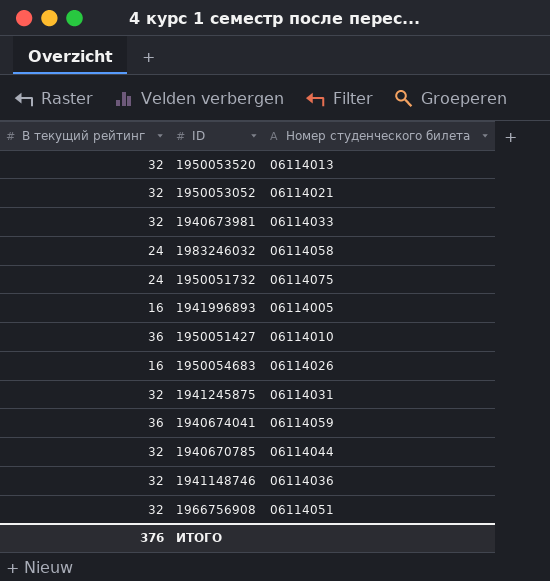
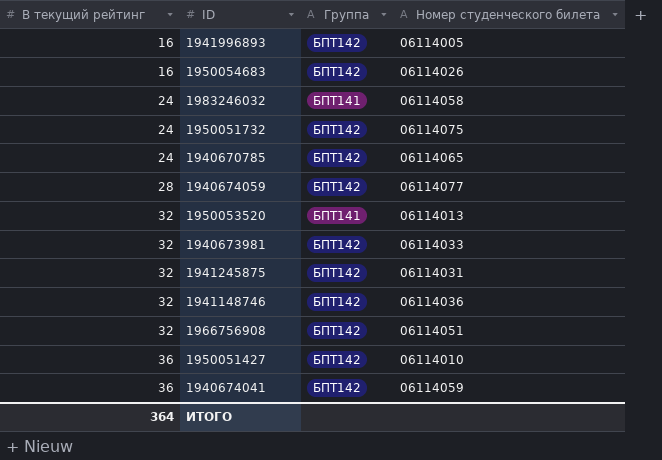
row order: none -> В текущий рейтинг ascending
column Группа | position: none -> 3
row 1950053052: 32 | 06114021 -> none
1940670785 | В текущий рейтинг: 32 -> 24
1940670785 | Номер студенческого билета: 06114044 -> 06114065
row 1940674059: none -> 28 | БПТ142 | 06114077
ИТОГО | В текущий рейтинг: 376 -> 364

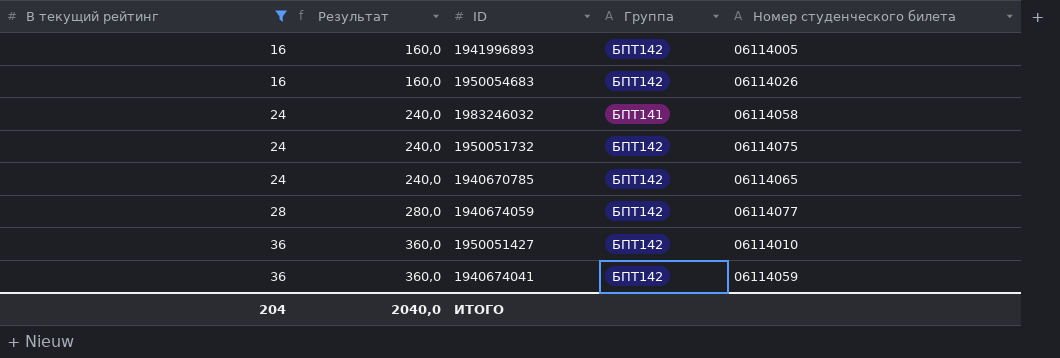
filter: none -> В текущий рейтинг != 32
column Результат | formula: none -> [В текущий рейтинг] * 10
ИТОГО | В текущий рейтинг: 364 -> 204

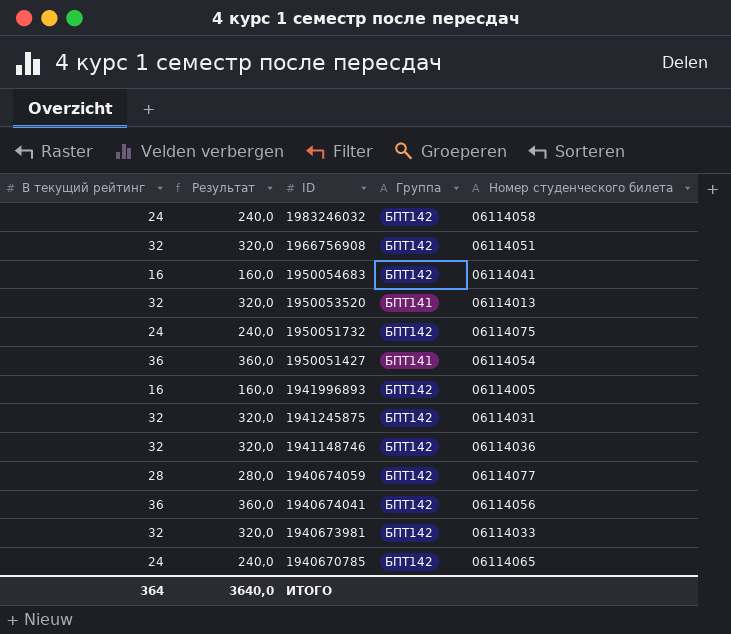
filter: В текущий рейтинг != 32 -> none
row order: В текущий рейтинг ascending -> ID descending
1983246032 | Группа: БПТ141 -> БПТ142
1950054683 | Номер студенческого билета: 06114026 -> 06114041
1950051427 | Группа: БПТ142 -> БПТ141
1950051427 | Номер студенческого билета: 06114010 -> 06114054
1940674041 | Номер студенческого билета: 06114059 -> 06114056
ИТОГО | В текущий рейтинг: 204 -> 364
ИТОГО | Результат: 2040,0 -> 3640,0

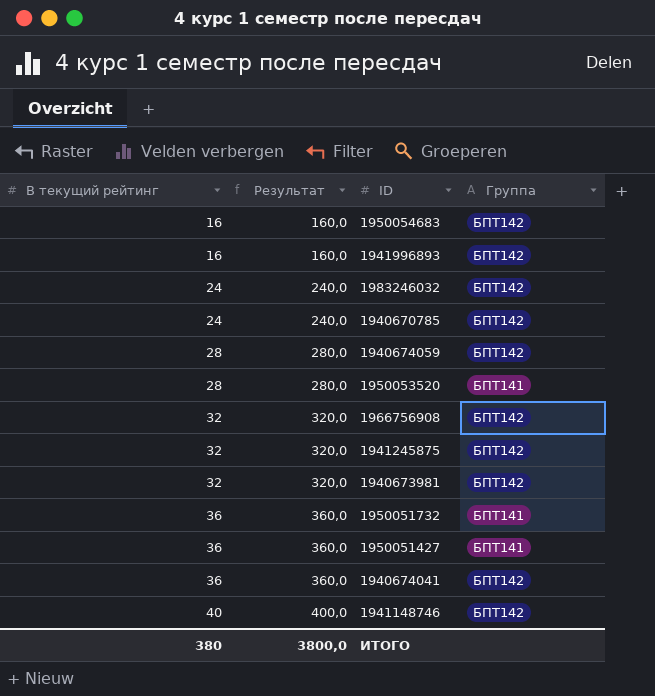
row order: ID descending -> В текущий рейтинг ascending
column Номер студенческого билета | position: 5 -> none
1950053520 | В текущий рейтинг: 32 -> 28
1950053520 | Результат: 320,0 -> 280,0
1950051732 | В текущий рейтинг: 24 -> 36
1950051732 | Результат: 240,0 -> 360,0
1950051732 | Группа: БПТ142 -> БПТ141
1941148746 | В текущий рейтинг: 32 -> 40
1941148746 | Результат: 320,0 -> 400,0
ИТОГО | В текущий рейтинг: 364 -> 380
ИТОГО | Результат: 3640,0 -> 3800,0

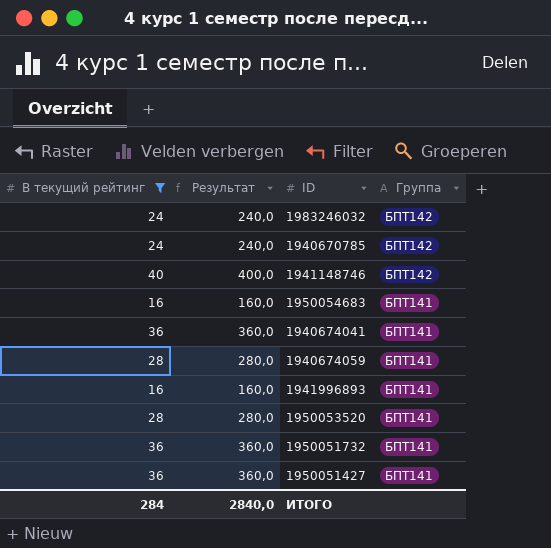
filter: none -> В текущий рейтинг != 32
row order: В текущий рейтинг ascending -> Группа descending
1950054683 | Группа: БПТ142 -> БПТ141
1940674041 | Группа: БПТ142 -> БПТ141
1940674059 | Группа: БПТ142 -> БПТ141
1941996893 | Группа: БПТ142 -> БПТ141
ИТОГО | В текущий рейтинг: 380 -> 284
ИТОГО | Результат: 3800,0 -> 2840,0

